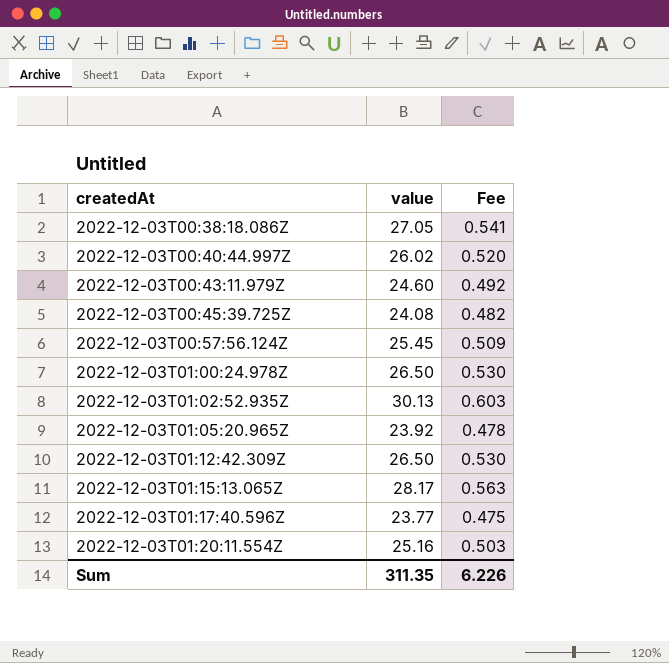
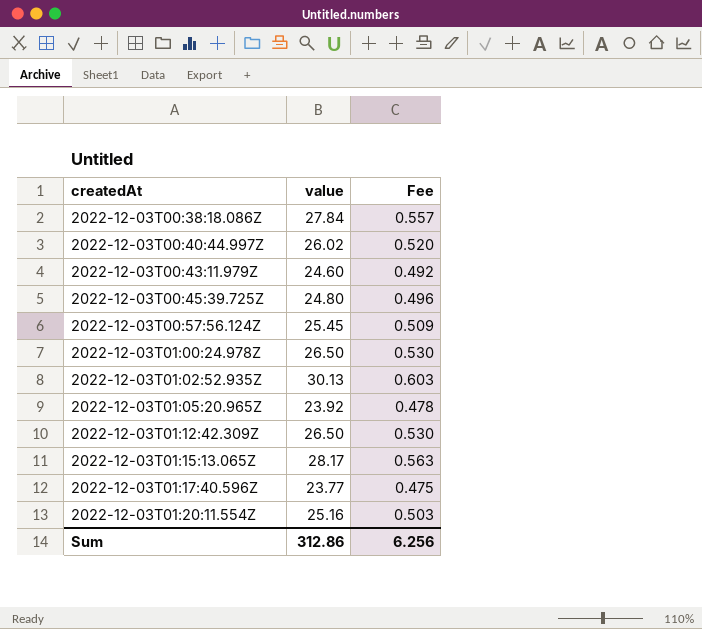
2022-12-03T00:38:18.086Z | value: 27.05 -> 27.84
2022-12-03T00:38:18.086Z | Fee: 0.541 -> 0.557
2022-12-03T00:45:39.725Z | value: 24.08 -> 24.80
2022-12-03T00:45:39.725Z | Fee: 0.482 -> 0.496
Sum | value: 311.35 -> 312.86
Sum | Fee: 6.226 -> 6.256

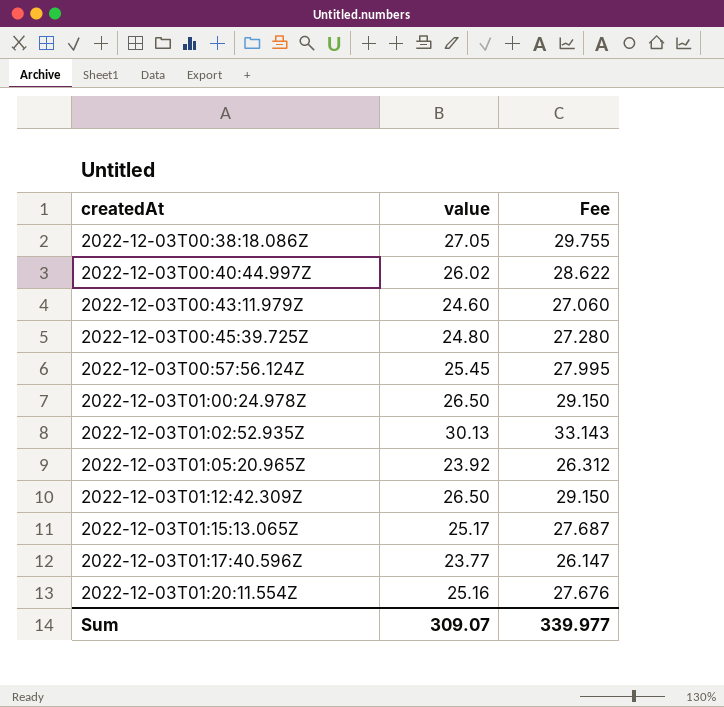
column Fee | formula: [value] * 0.02 -> [value] * 1.1
2022-12-03T00:38:18.086Z | value: 27.84 -> 27.05
2022-12-03T01:15:13.065Z | value: 28.17 -> 25.17
Sum | value: 312.86 -> 309.07
Sum | Fee: 6.256 -> 339.977

